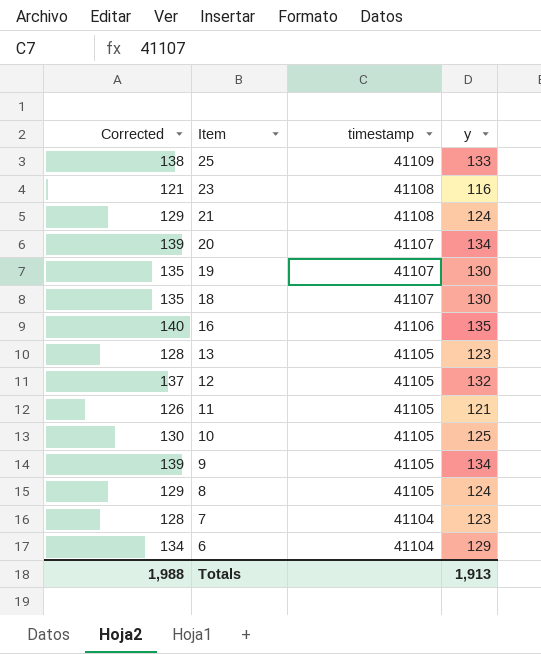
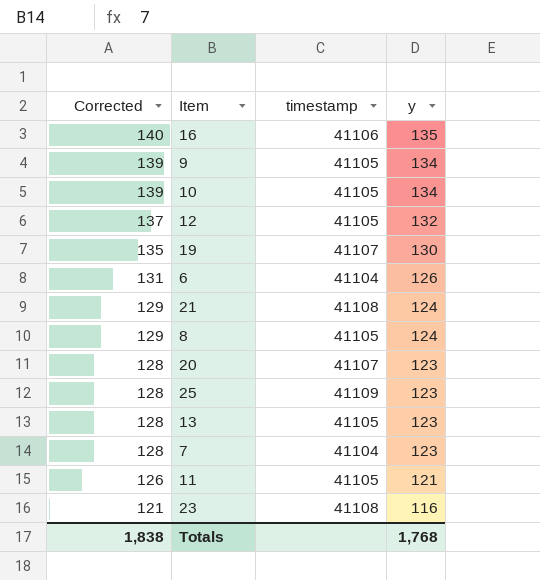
row order: Item descending -> Corrected descending
row 18: 135 | 41107 | 130 -> none
10 | Corrected: 130 -> 139
10 | y: 125 -> 134
6 | Corrected: 134 -> 131
6 | y: 129 -> 126
20 | Corrected: 139 -> 128
20 | y: 134 -> 123
25 | Corrected: 138 -> 128
25 | y: 133 -> 123
Totals | Corrected: 1,988 -> 1,838
Totals | y: 1,913 -> 1,768

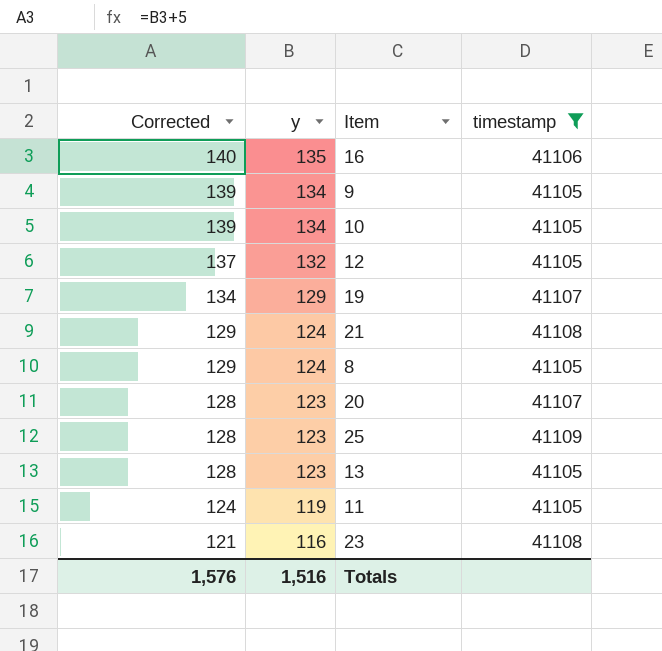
filter: none -> timestamp != 41104
column y | position: 4 -> 2
19 | Corrected: 135 -> 134
19 | y: 130 -> 129
11 | Corrected: 126 -> 124
11 | y: 121 -> 119
Totals | Corrected: 1,838 -> 1,576
Totals | y: 1,768 -> 1,516

